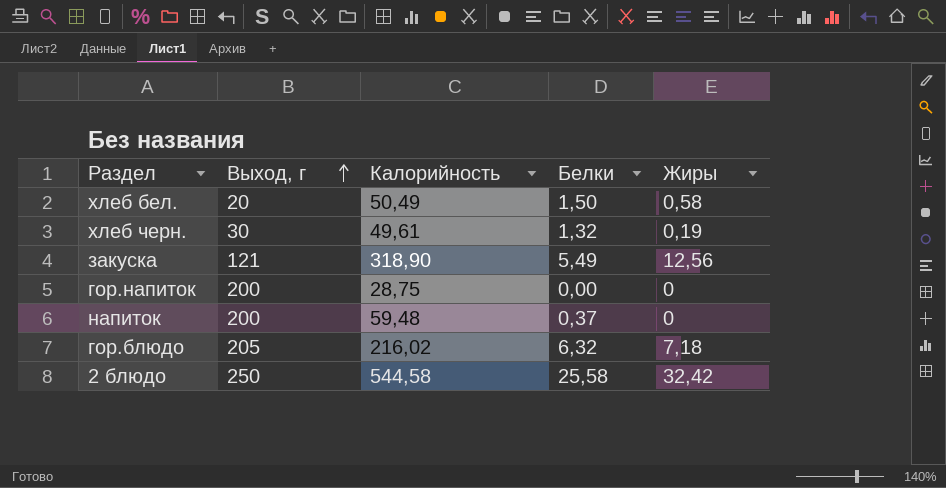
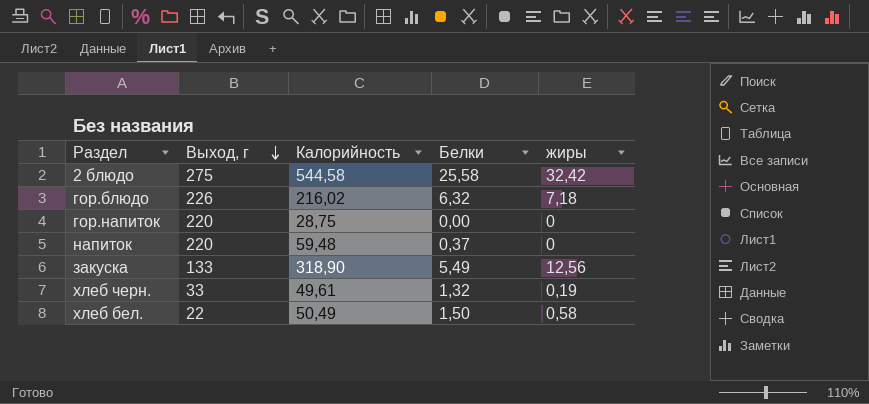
row order: Выход, г ascending -> Выход, г descending
column name: Жиры -> жиры
2 блюдо | Выход, г: 250 -> 275
гор.блюдо | Выход, г: 205 -> 226
гор.напиток | Выход, г: 200 -> 220
напиток | Выход, г: 200 -> 220
закуска | Выход, г: 121 -> 133
хлеб черн. | Выход, г: 30 -> 33
хлеб бел. | Выход, г: 20 -> 22

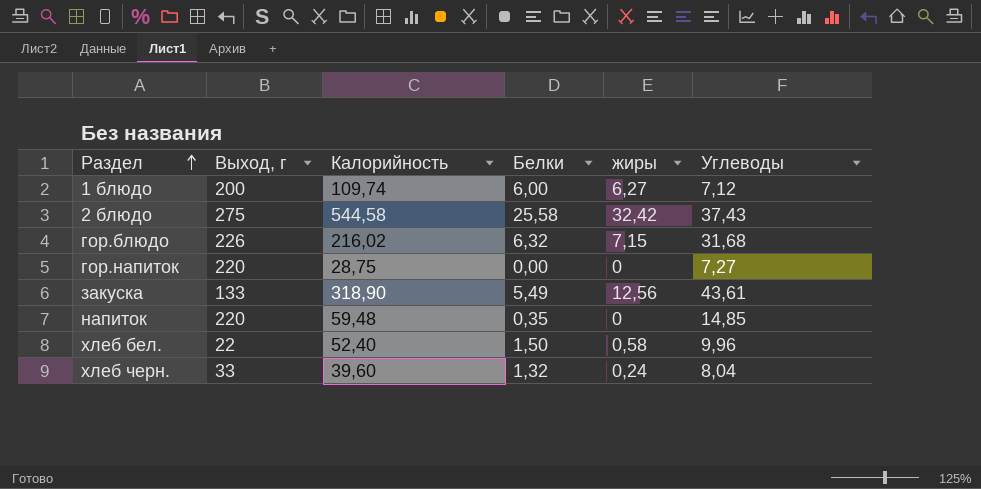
row order: Выход, г descending -> Раздел ascending
column Углеводы | position: none -> 6
row 1 блюдо: none -> 200 | 109,74 | 6,00 | 6,27 | 7,12
гор.блюдо | жиры: 7,18 -> 7,15
напиток | Белки: 0,37 -> 0,35
хлеб бел. | Калорийность: 50,49 -> 52,40
хлеб черн. | Калорийность: 49,61 -> 39,60
хлеб черн. | жиры: 0,19 -> 0,24

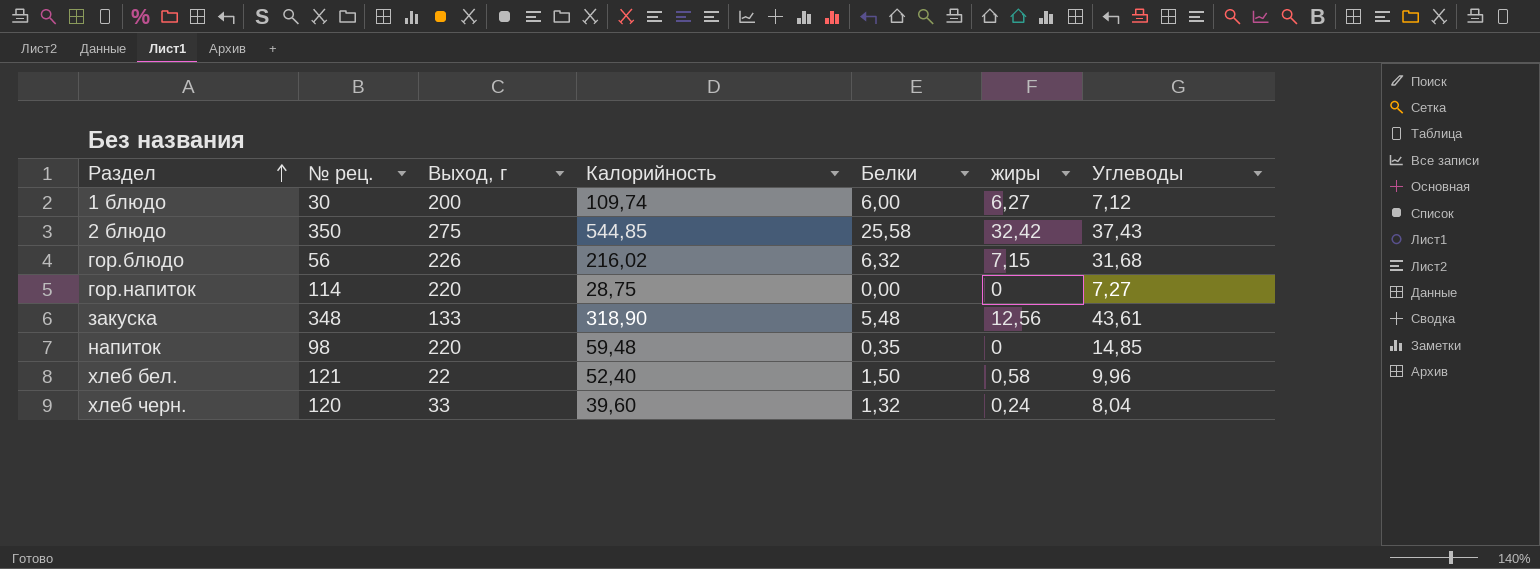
column № рец. | position: none -> 2
2 блюдо | Калорийность: 544,58 -> 544,85
закуска | Белки: 5,49 -> 5,48

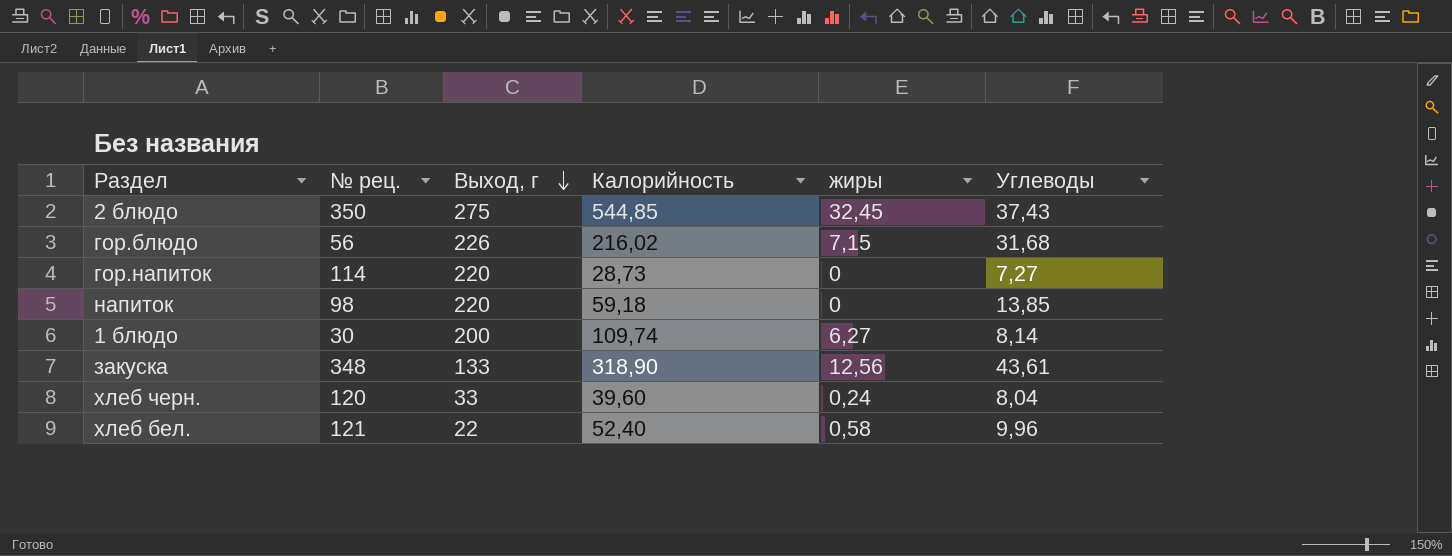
row order: Раздел ascending -> Выход, г descending
column Белки | position: 5 -> none
2 блюдо | жиры: 32,42 -> 32,45
гор.напиток | Калорийность: 28,75 -> 28,73
напиток | Калорийность: 59,48 -> 59,18
напиток | Углеводы: 14,85 -> 13,85
1 блюдо | Углеводы: 7,12 -> 8,14

